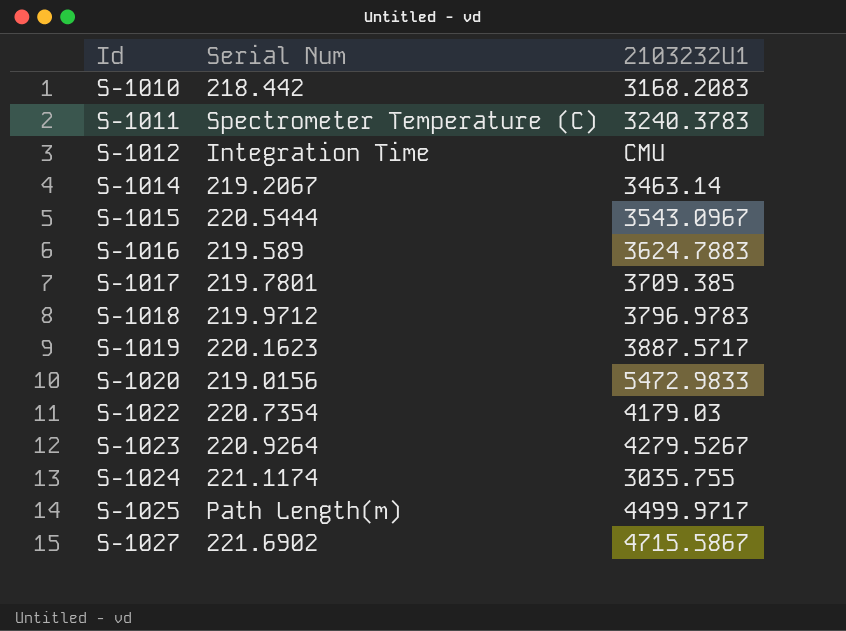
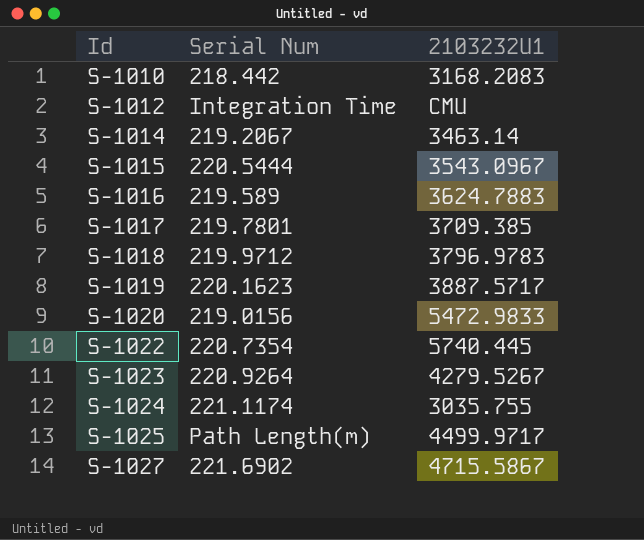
row S-1011: Spectrometer Temperature (C) | 3240.3783 -> none
S-1022 | 2103232U1: 4179.03 -> 5740.445

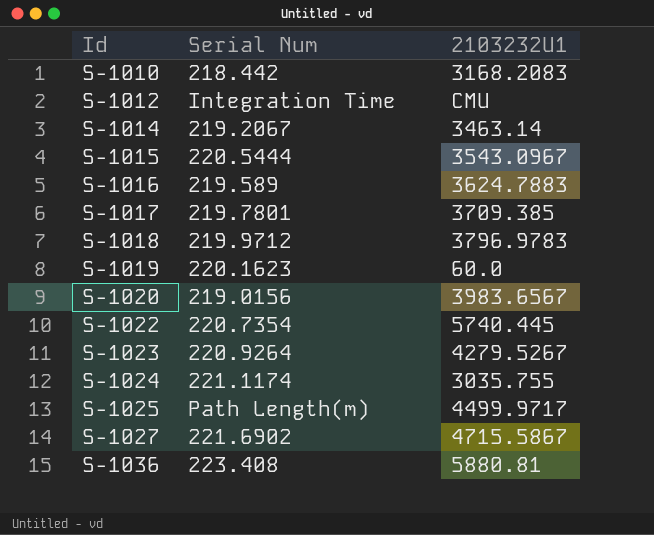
S-1019 | 2103232U1: 3887.5717 -> 60.0
S-1020 | 2103232U1: 5472.9833 -> 3983.6567
row S-1036: none -> 223.408 | 5880.81

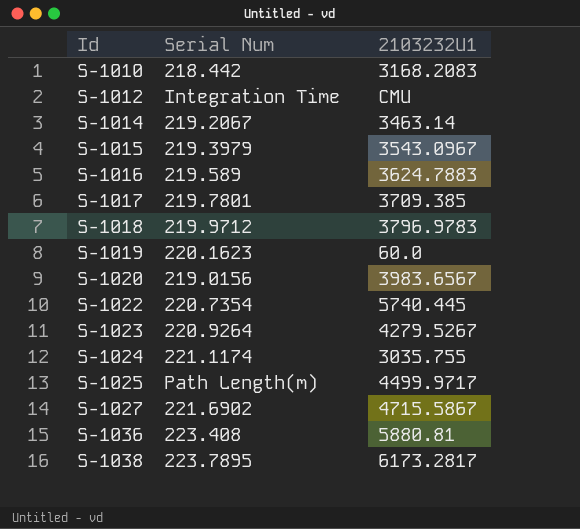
S-1015 | Serial Num: 220.5444 -> 219.3979
row S-1038: none -> 223.7895 | 6173.2817

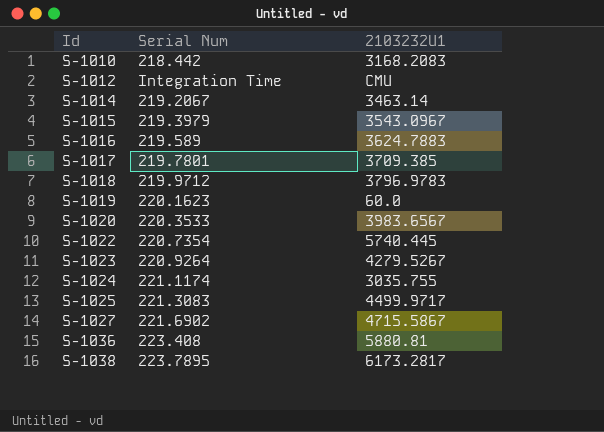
S-1020 | Serial Num: 219.0156 -> 220.3533
S-1025 | Serial Num: Path Length(m) -> 221.3083

